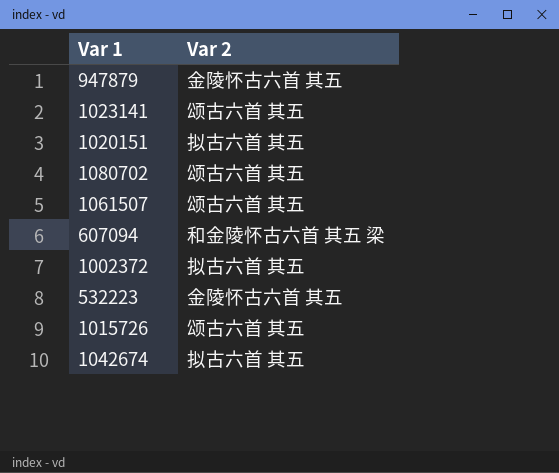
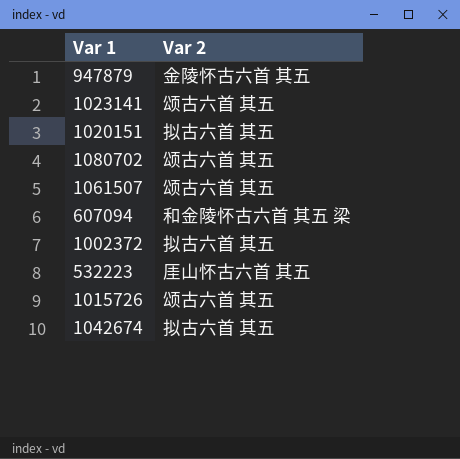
532223 | Var 2: 金陵怀古六首 其五 -> 厓山怀古六首 其五

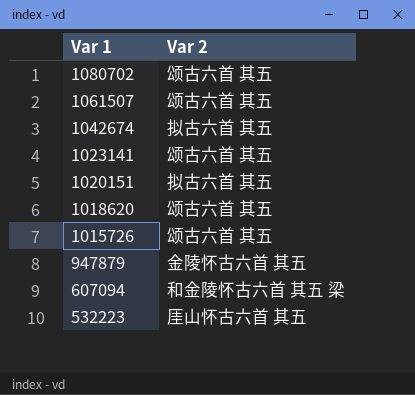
row order: none -> Var 1 descending
row 1002372: 拟古六首 其五 -> none
row 1018620: none -> 颂古六首 其五

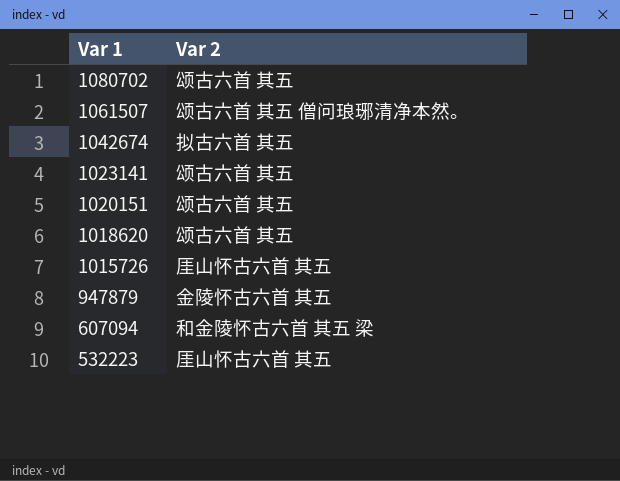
1061507 | Var 2: 颂古六首 其五 -> 颂古六首 其五 僧问琅琊清净本然。
1020151 | Var 2: 拟古六首 其五 -> 颂古六首 其五
1015726 | Var 2: 颂古六首 其五 -> 厓山怀古六首 其五

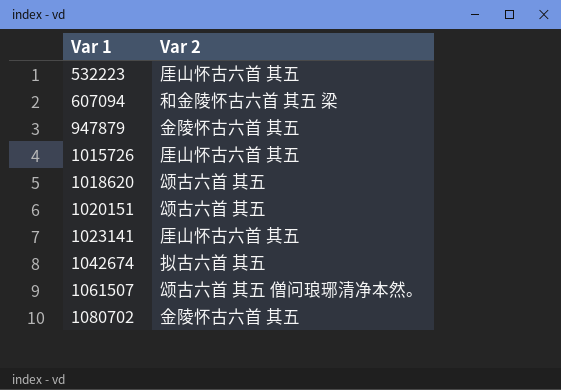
row order: Var 1 descending -> Var 1 ascending
1023141 | Var 2: 颂古六首 其五 -> 厓山怀古六首 其五
1080702 | Var 2: 颂古六首 其五 -> 金陵怀古六首 其五

